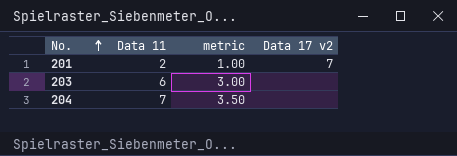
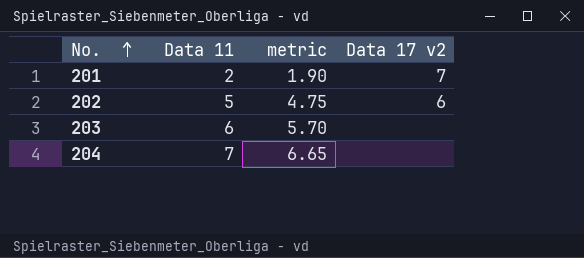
column metric | formula: [Data 11] * 0.5 -> [Data 11] * 0.95
row 202: none -> 5 | 4.75 | 6

